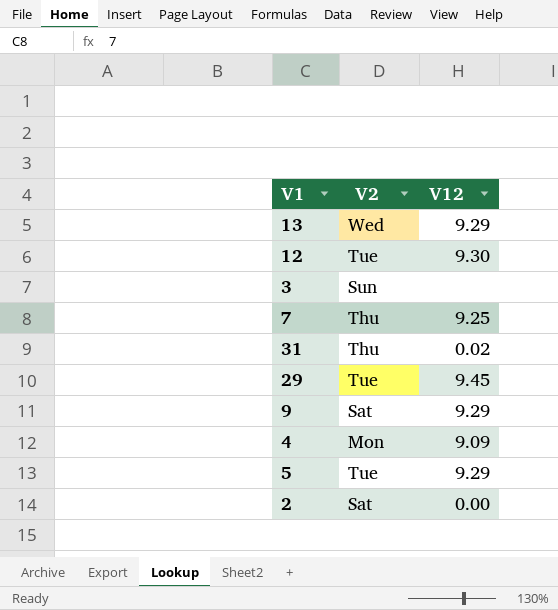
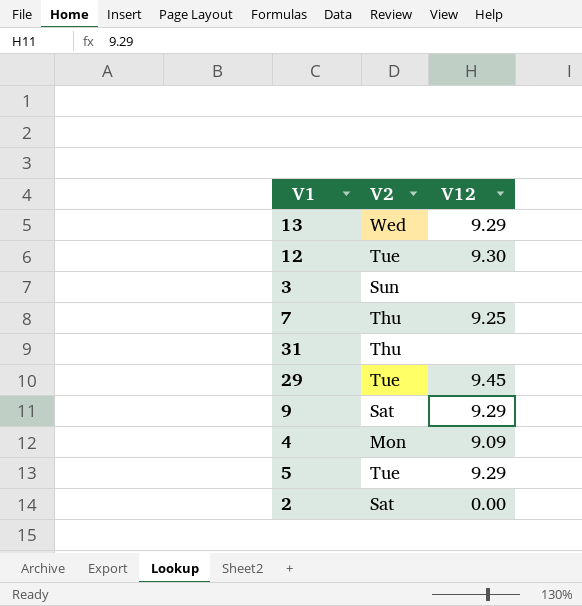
31 | V12: 0.02 -> none

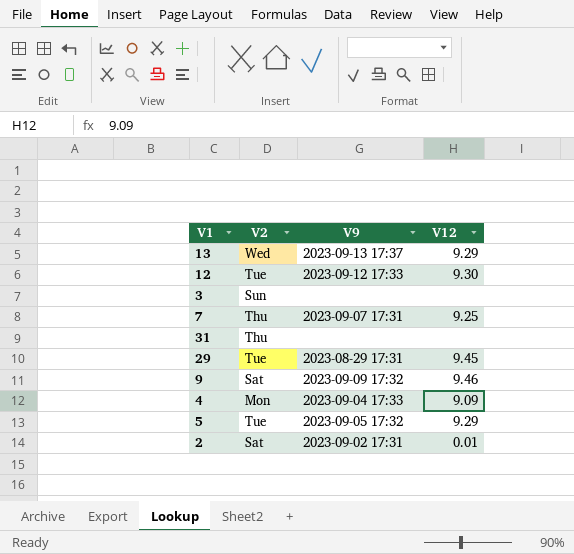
column V9 | position: none -> 3
9 | V12: 9.29 -> 9.46
2 | V12: 0.00 -> 0.01

